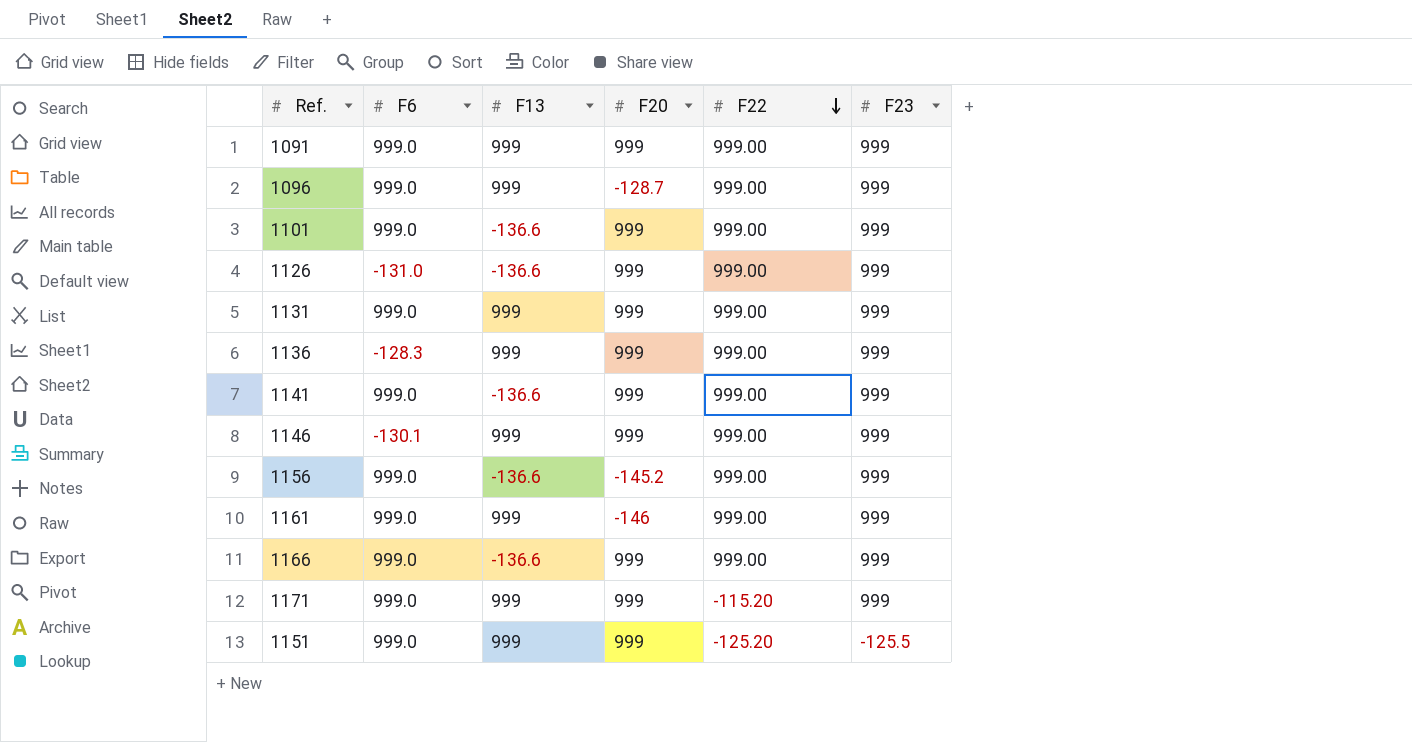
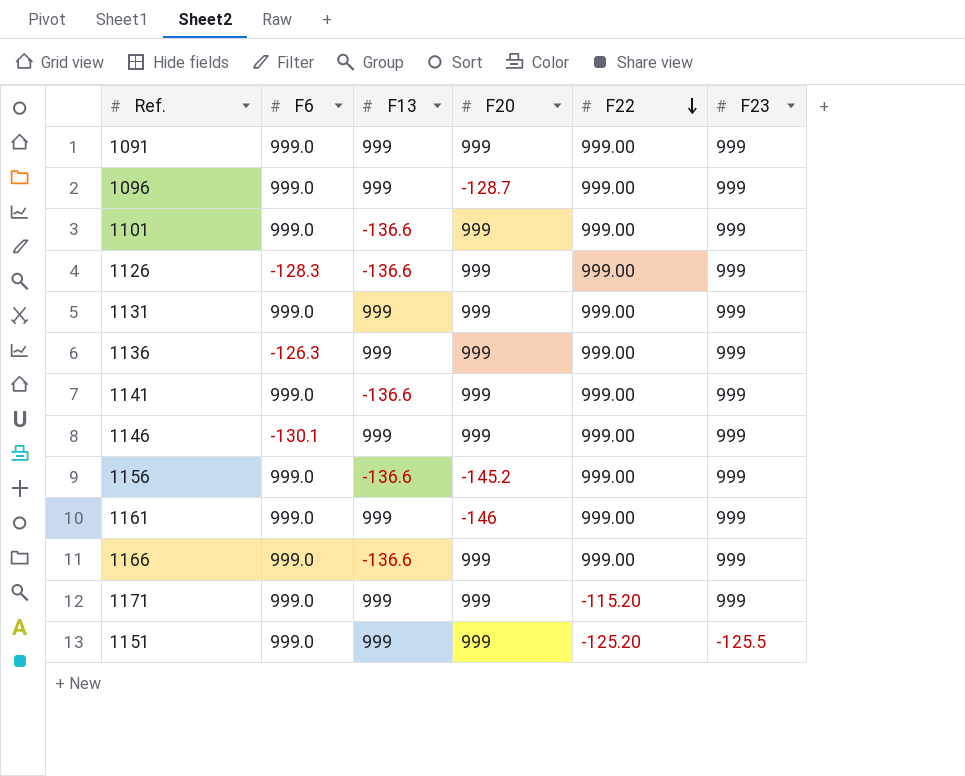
1126 | F6: -131.0 -> -128.3
1136 | F6: -128.3 -> -126.3

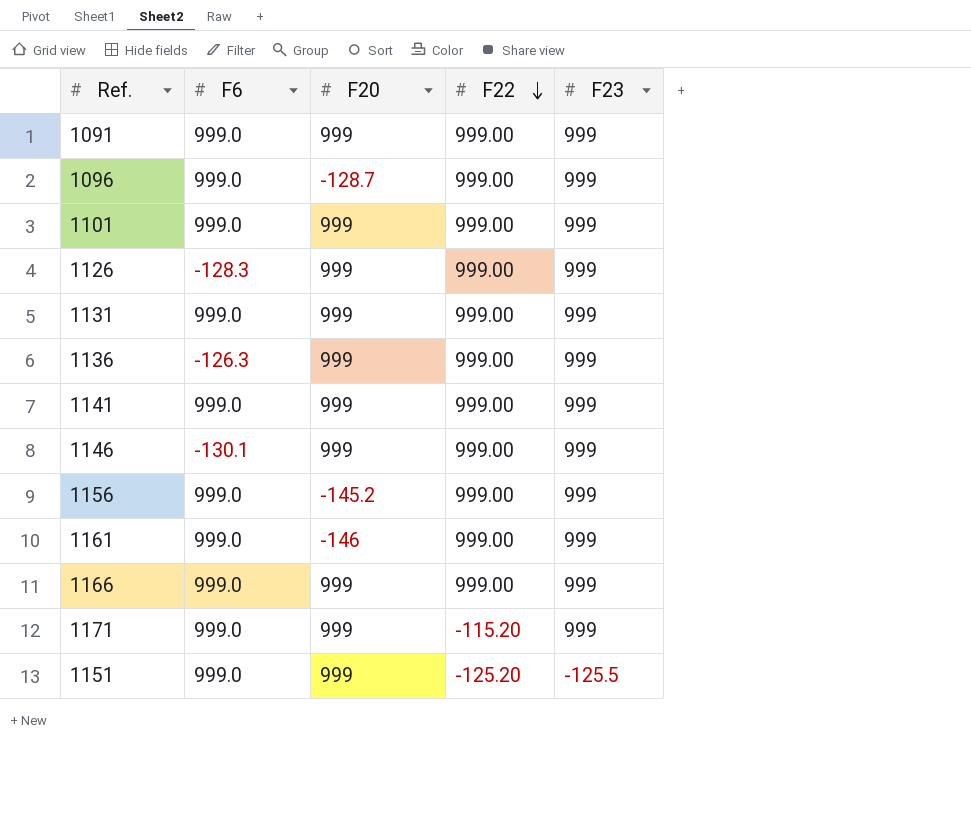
column F13 | position: 3 -> none

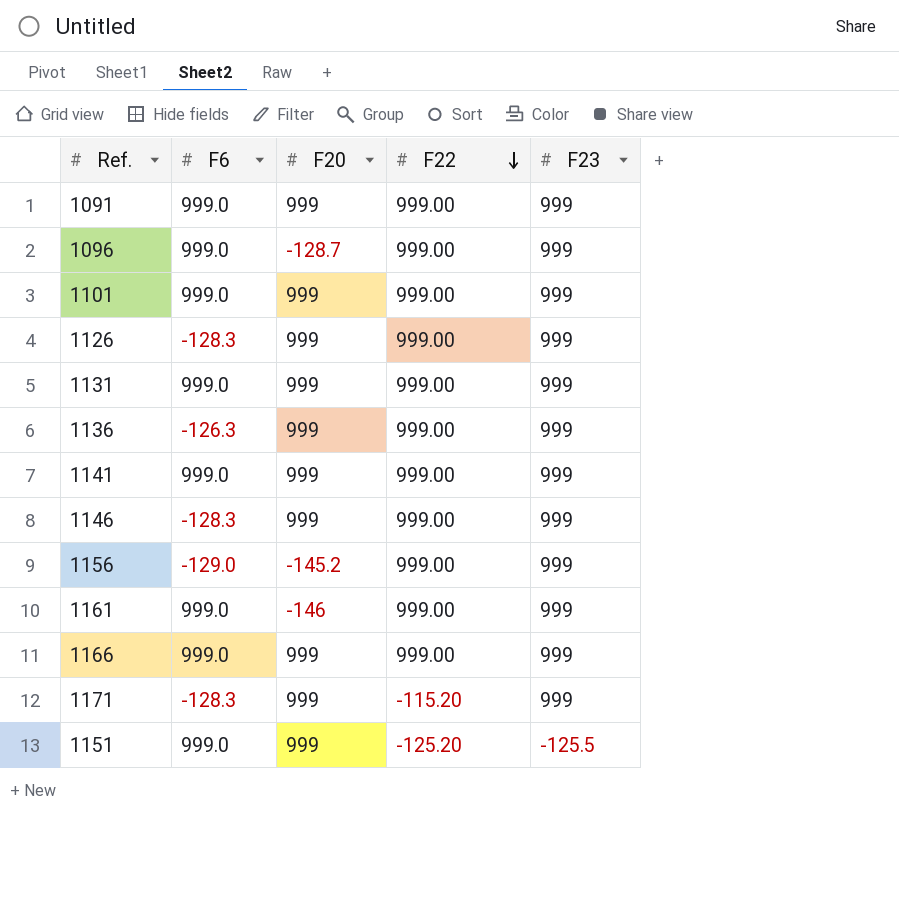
1146 | F6: -130.1 -> -128.3
1156 | F6: 999.0 -> -129.0
1171 | F6: 999.0 -> -128.3

